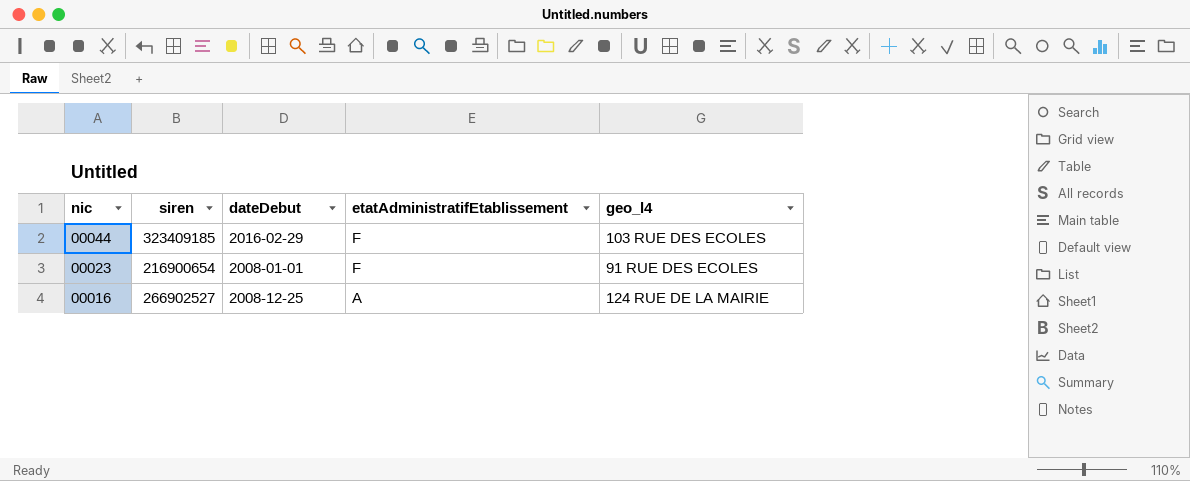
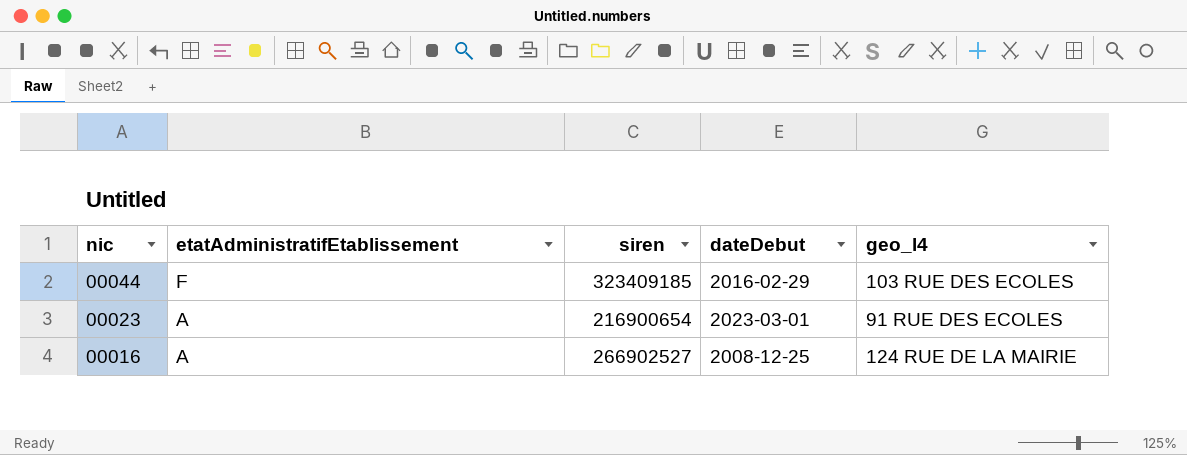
column etatAdministratifEtablissement | position: 4 -> 2
00023 | etatAdministratifEtablissement: F -> A
00023 | dateDebut: 2008-01-01 -> 2023-03-01

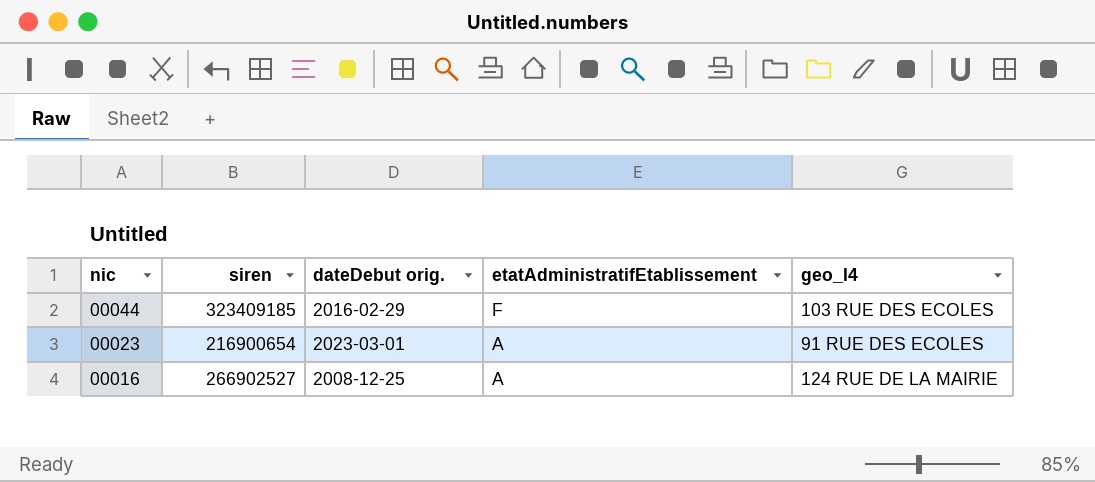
column name: dateDebut -> dateDebut orig.
column etatAdministratifEtablissement | position: 2 -> 4

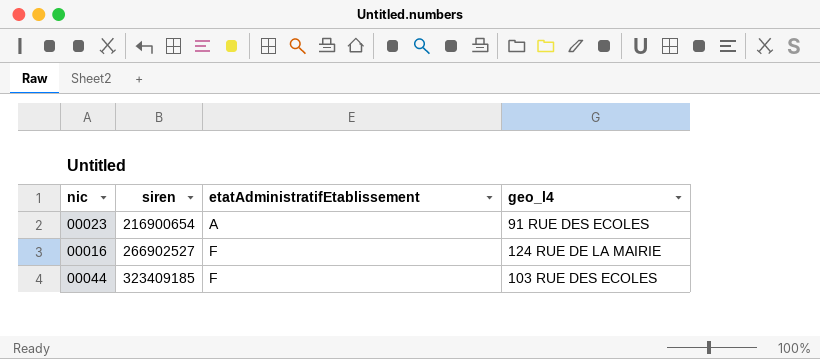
row order: nic descending -> siren ascending
column dateDebut orig. | position: 3 -> none
00016 | etatAdministratifEtablissement: A -> F

